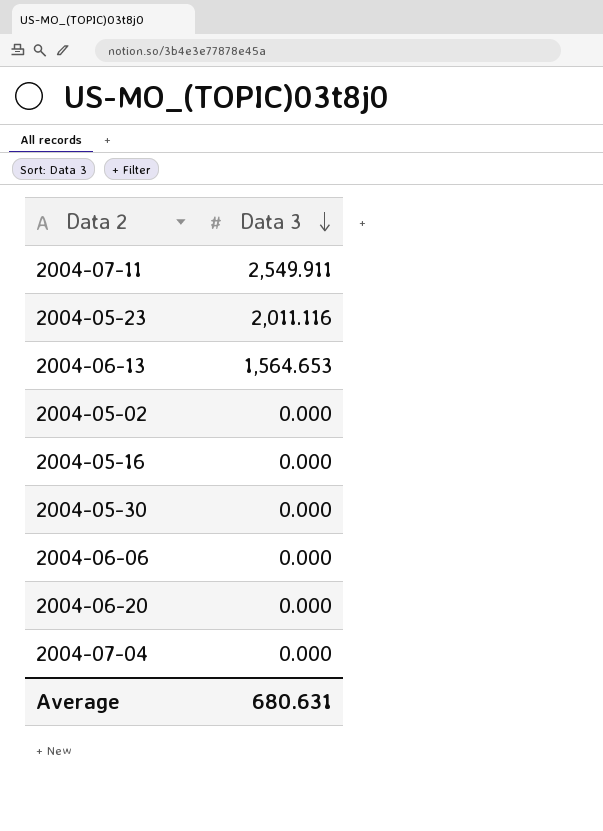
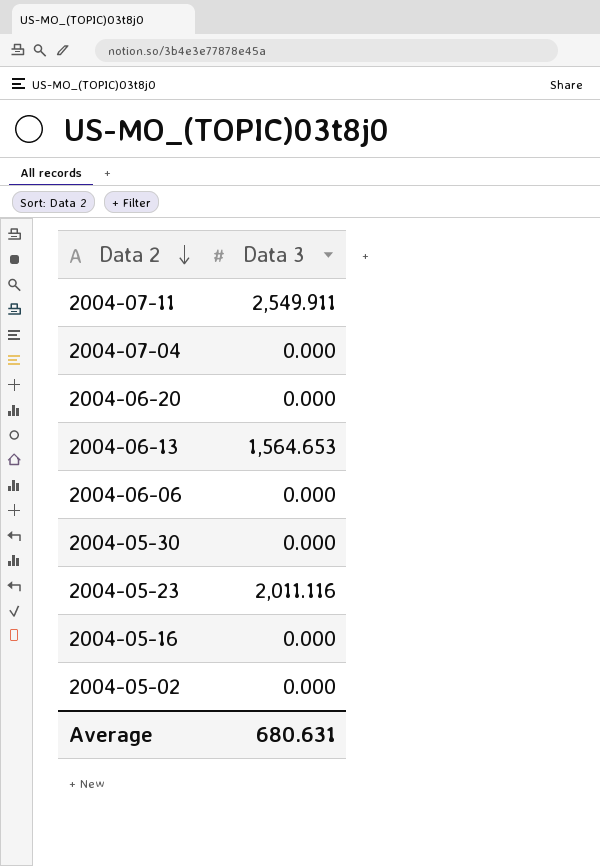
row order: Data 3 descending -> Data 2 descending

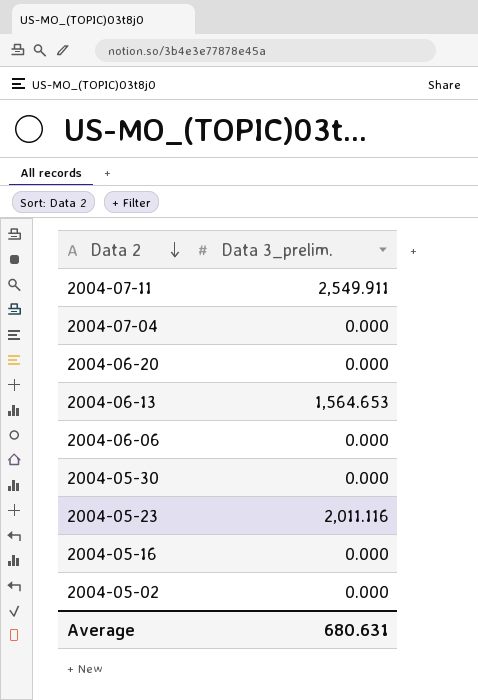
column name: Data 3 -> Data 3_prelim.

